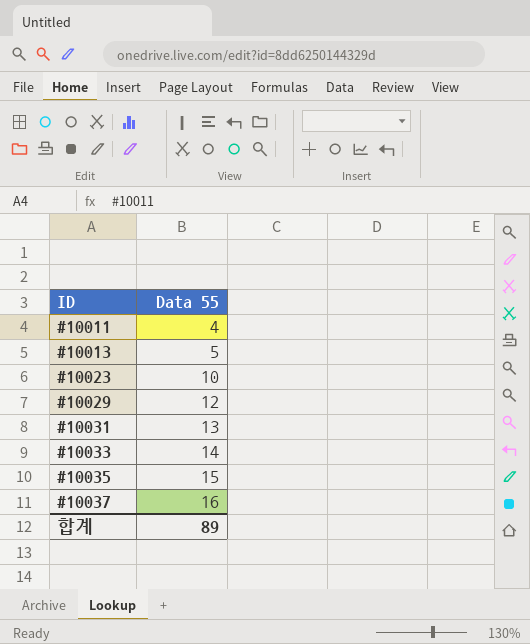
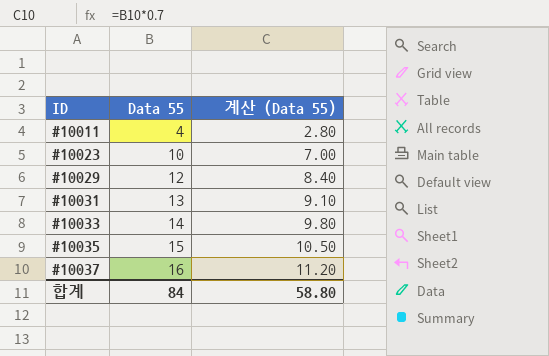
column 계산 (Data 55) | formula: none -> [Data 55] * 0.7
row #10013: 5 -> none
합계 | Data 55: 89 -> 84

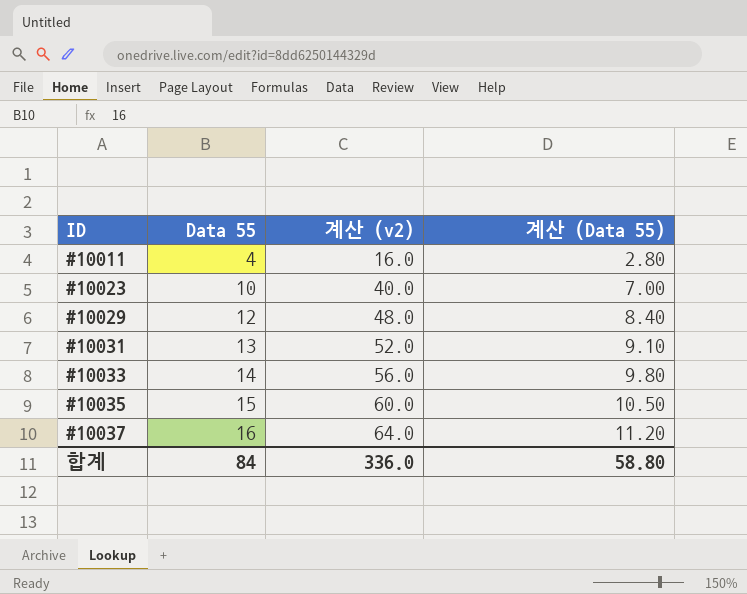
column 계산 (v2) | formula: none -> [Data 55] * 4

